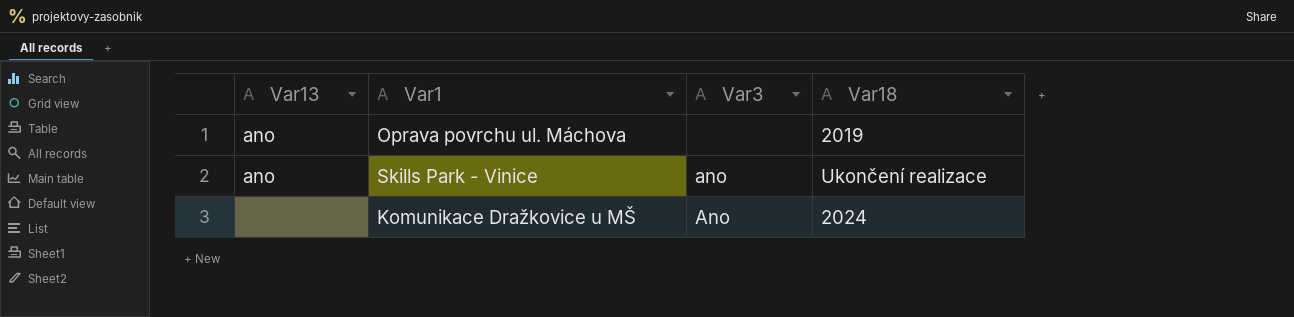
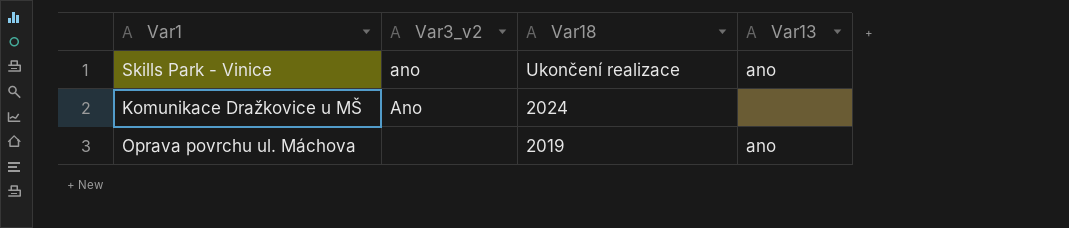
row order: none -> Var18 descending
column name: Var3 -> Var3_v2
column Var13 | position: 1 -> 4

